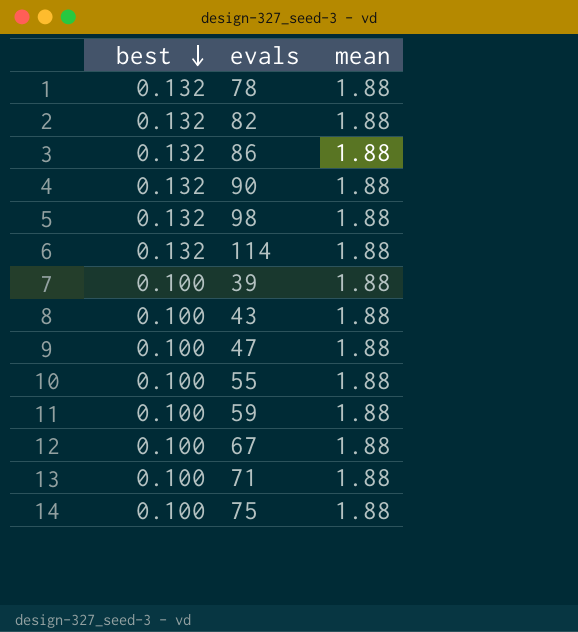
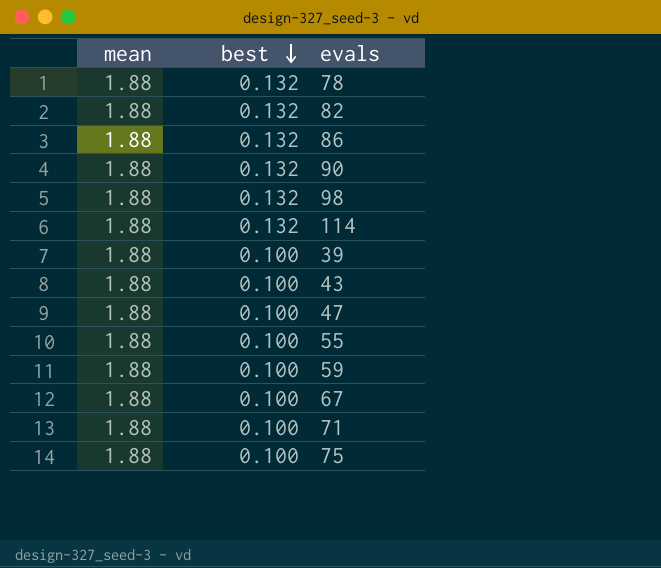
column mean | position: 3 -> 1

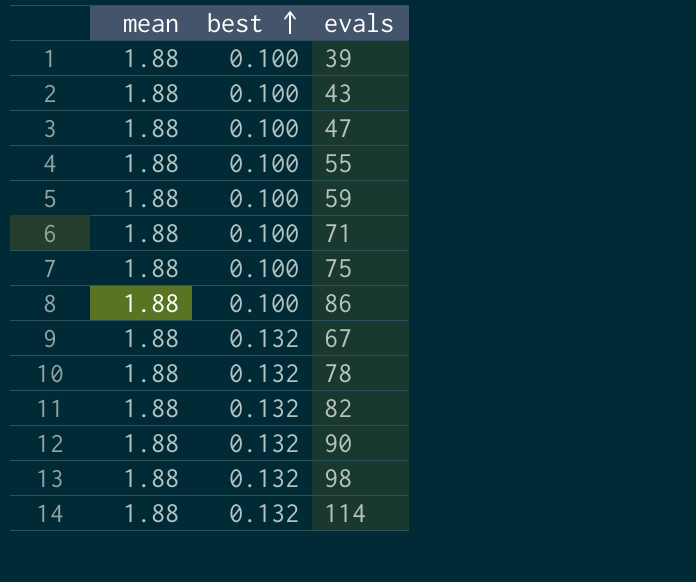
row order: best descending -> best ascending
86 | best: 0.132 -> 0.100
67 | best: 0.100 -> 0.132

